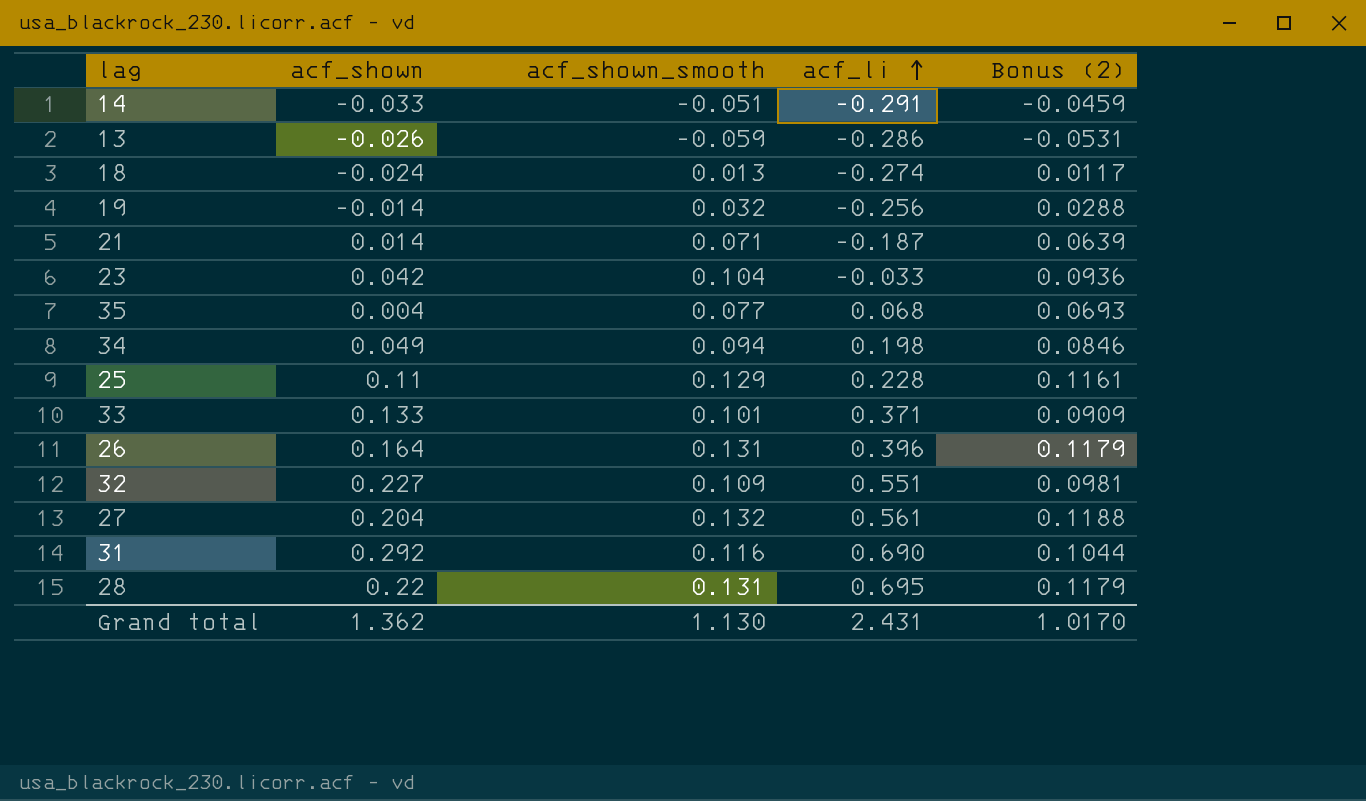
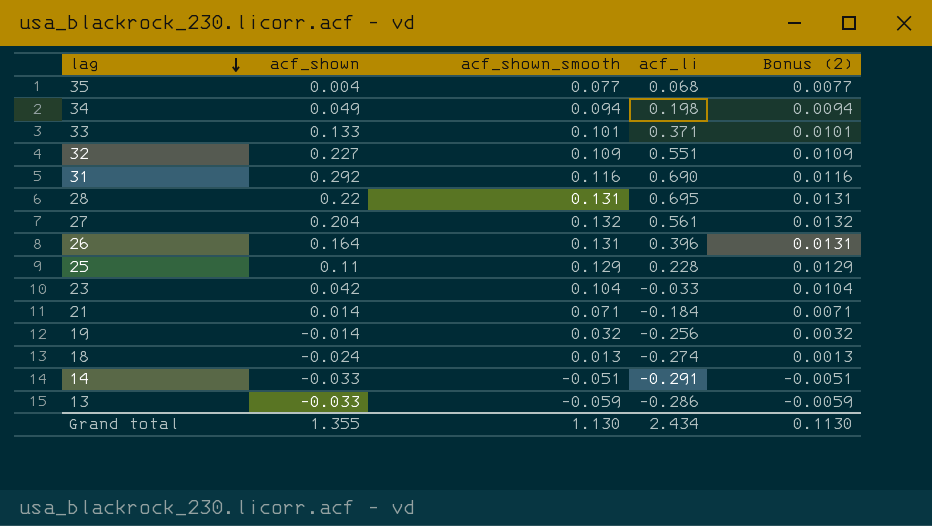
row order: acf_li ascending -> lag descending
column Bonus (2) | formula: [acf_shown_smooth] * 0.9 -> [acf_shown_smooth] * 0.1
21 | acf_li: -0.187 -> -0.184
13 | acf_shown: -0.026 -> -0.033
Grand total | acf_shown: 1.362 -> 1.355
Grand total | acf_li: 2.431 -> 2.434
Grand total | Bonus (2): 1.0170 -> 0.1130

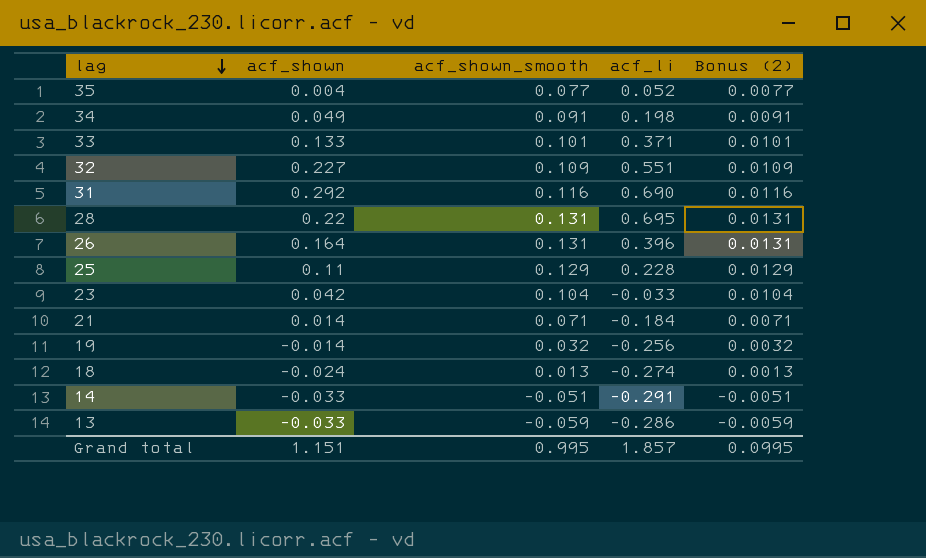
row 27: 0.204 | 0.132 | 0.561 | 0.0132 -> none
35 | acf_li: 0.068 -> 0.052
34 | acf_shown_smooth: 0.094 -> 0.091
34 | Bonus (2): 0.0094 -> 0.0091
Grand total | acf_shown: 1.355 -> 1.151
Grand total | acf_shown_smooth: 1.130 -> 0.995
Grand total | acf_li: 2.434 -> 1.857
Grand total | Bonus (2): 0.1130 -> 0.0995

